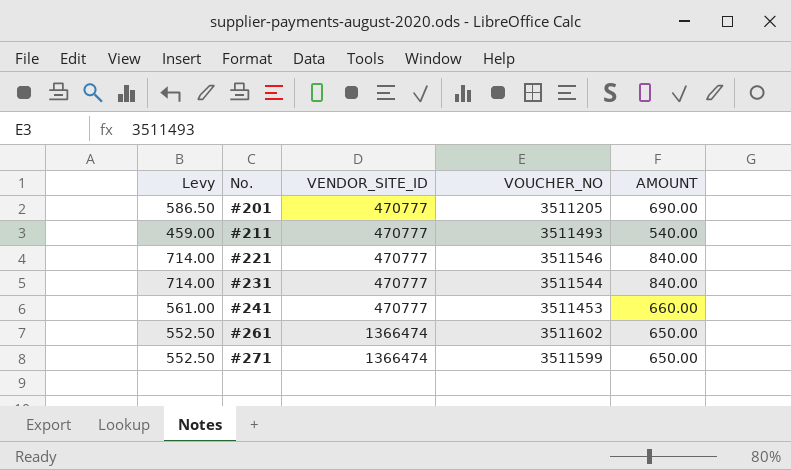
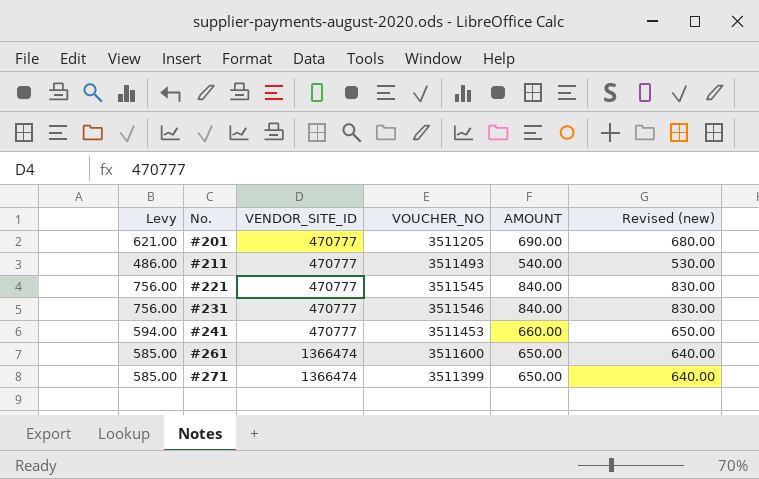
column Levy | formula: [AMOUNT] * 0.85 -> [AMOUNT] * 0.9
column Revised (new) | formula: none -> [AMOUNT] - 10
#221 | VOUCHER_NO: 3511546 -> 3511545
#231 | VOUCHER_NO: 3511544 -> 3511546
#261 | VOUCHER_NO: 3511602 -> 3511600
#271 | VOUCHER_NO: 3511599 -> 3511399

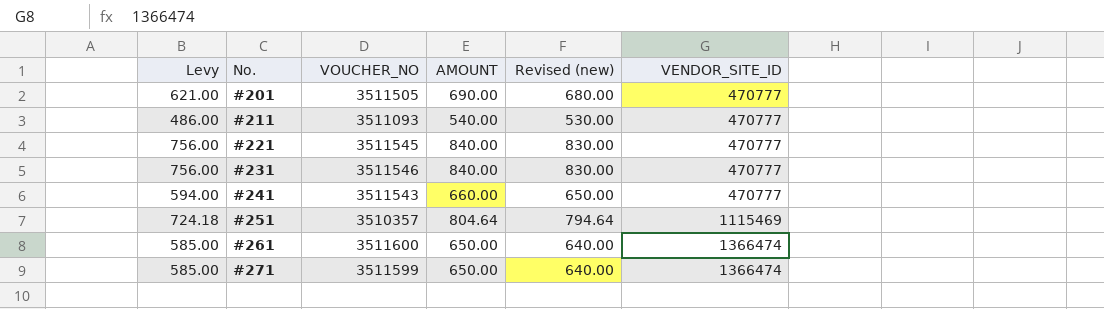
column VENDOR_SITE_ID | position: 3 -> 6
#201 | VOUCHER_NO: 3511205 -> 3511505
#211 | VOUCHER_NO: 3511493 -> 3511093
#241 | VOUCHER_NO: 3511453 -> 3511543
row #251: none -> 724.18 | 3510357 | 804.64 | 794.64 | 1115469
#271 | VOUCHER_NO: 3511399 -> 3511599

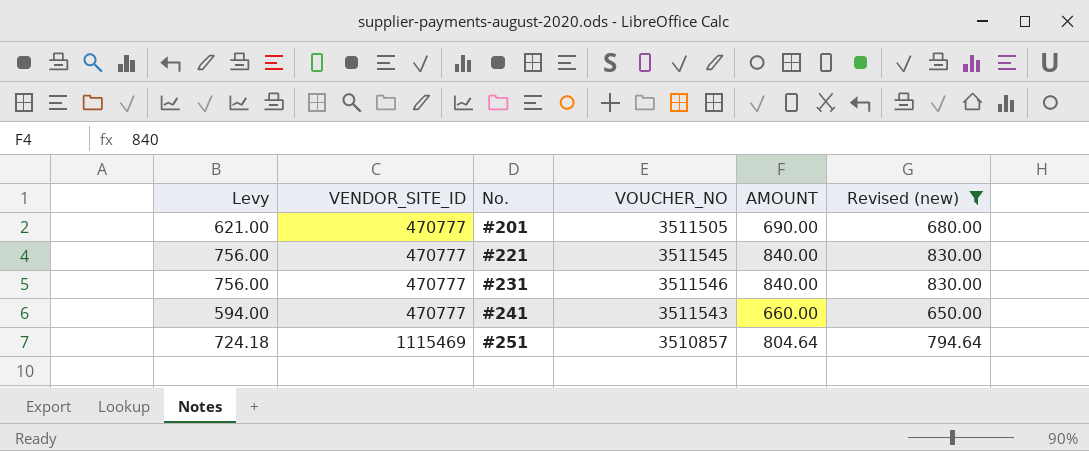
filter: none -> Revised (new) >= 650.00
column VENDOR_SITE_ID | position: 6 -> 2
#251 | VOUCHER_NO: 3510357 -> 3510857

